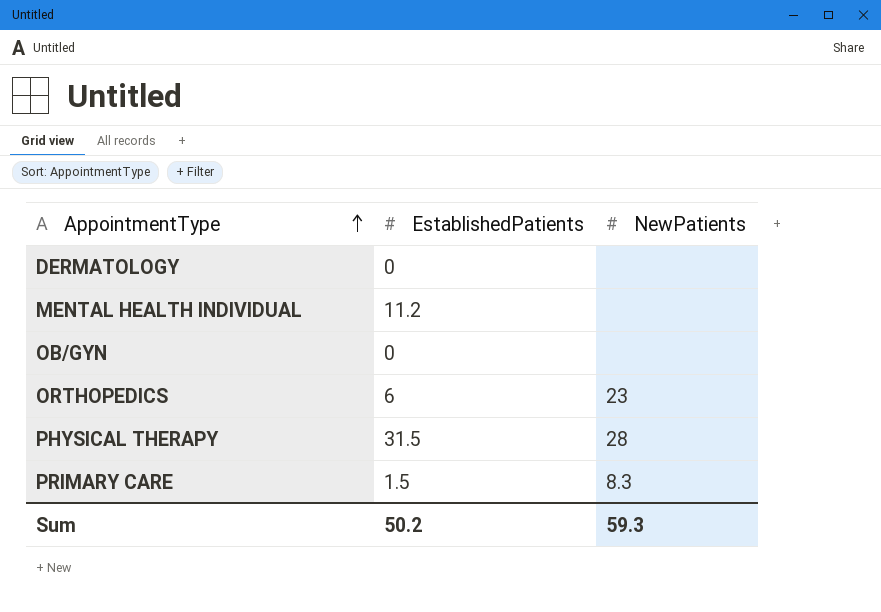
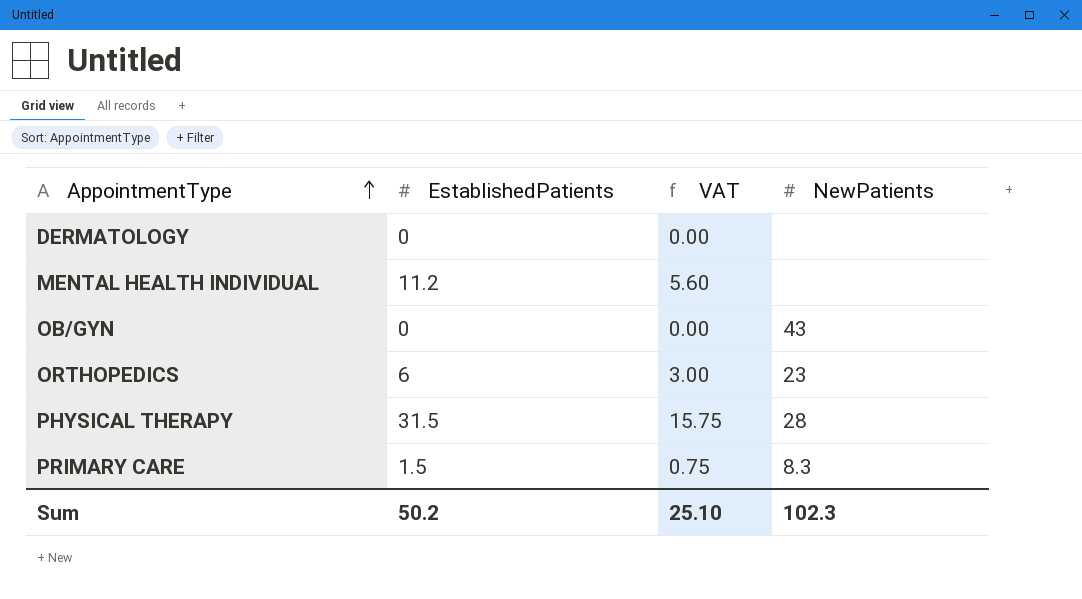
column VAT | formula: none -> [EstablishedPatients] * 0.5
OB/GYN | NewPatients: none -> 43
Sum | NewPatients: 59.3 -> 102.3

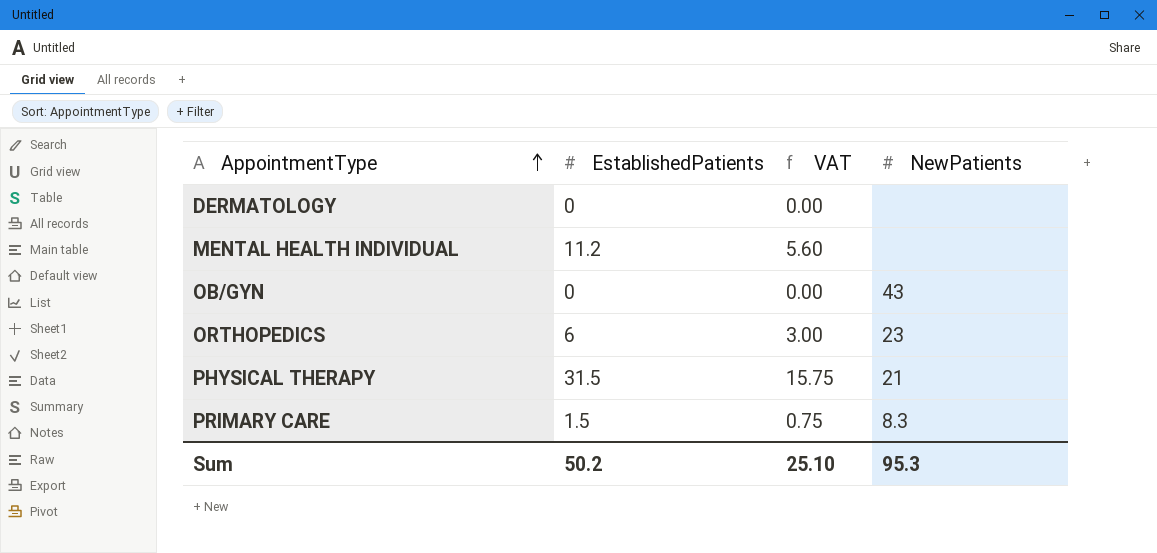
PHYSICAL THERAPY | NewPatients: 28 -> 21
Sum | NewPatients: 102.3 -> 95.3

